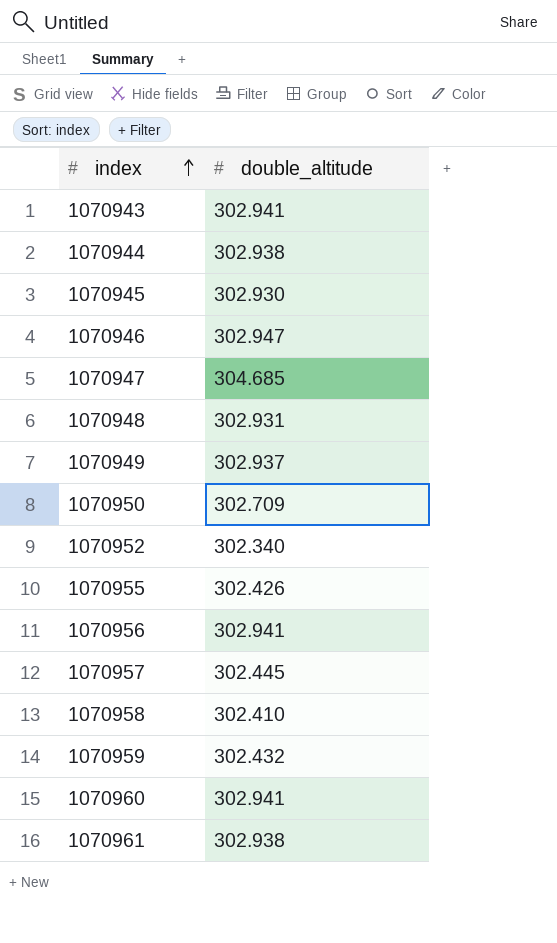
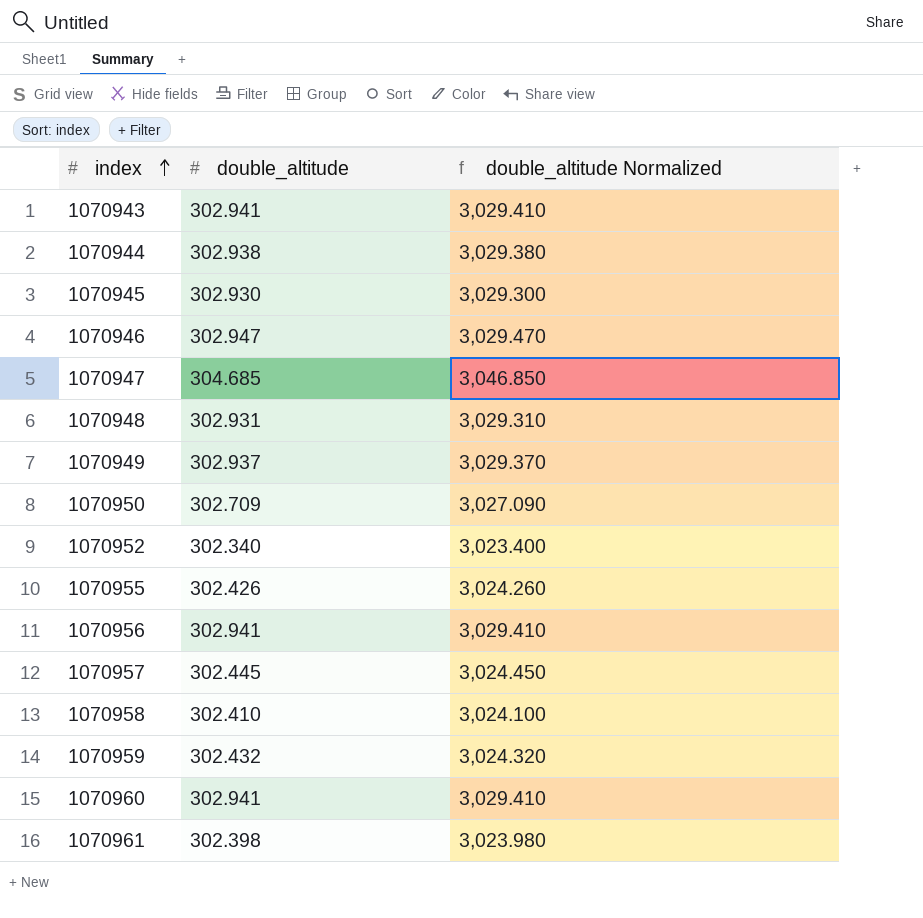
column double_altitude Normalized | formula: none -> [double_altitude] * 10
1070961 | double_altitude: 302.938 -> 302.398

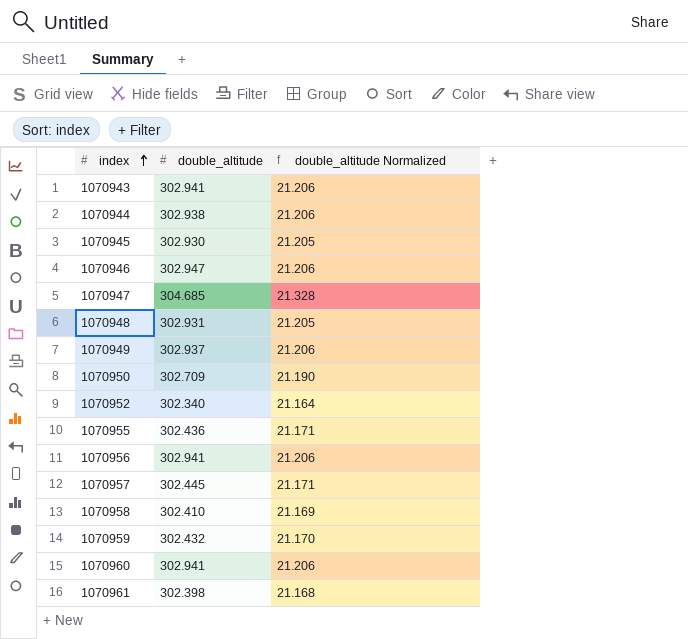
column double_altitude Normalized | formula: [double_altitude] * 10 -> [double_altitude] * 0.07
1070955 | double_altitude: 302.426 -> 302.436

